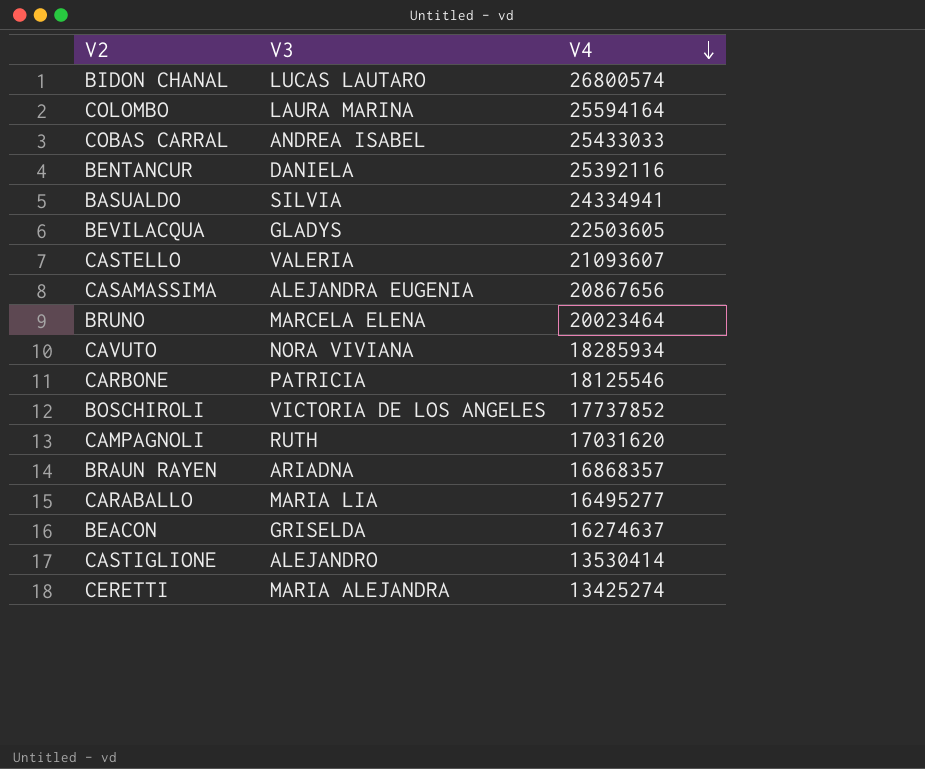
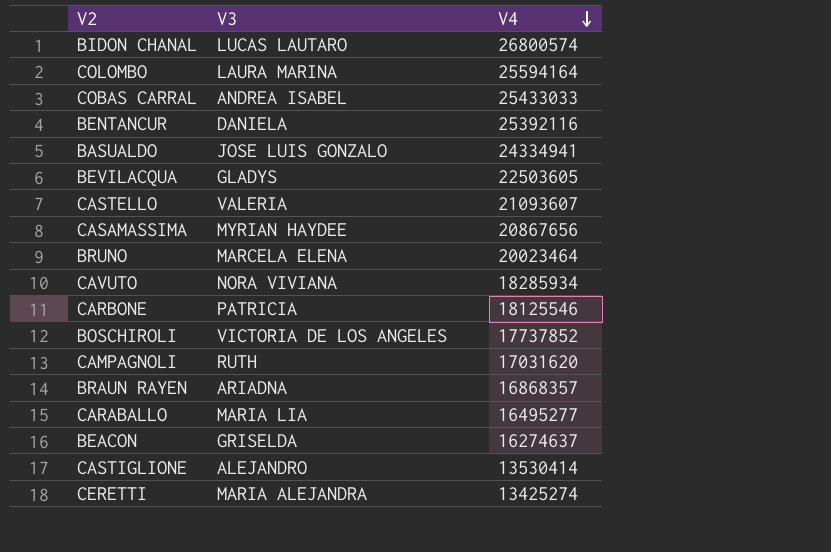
BASUALDO | V3: SILVIA -> JOSE LUIS GONZALO
CASAMASSIMA | V3: ALEJANDRA EUGENIA -> MYRIAN HAYDEE

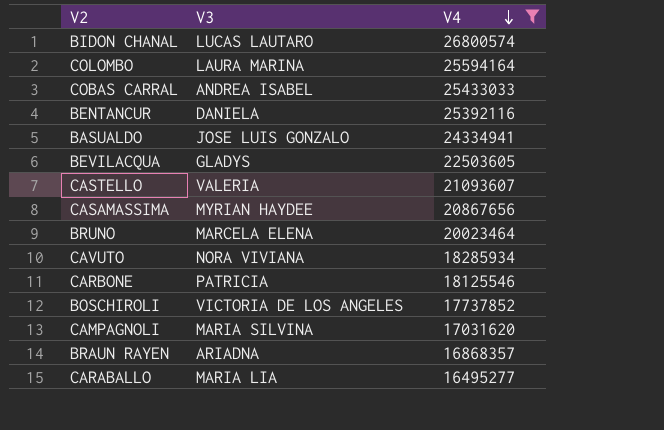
filter: none -> V4 >= 16495277
CAMPAGNOLI | V3: RUTH -> MARIA SILVINA

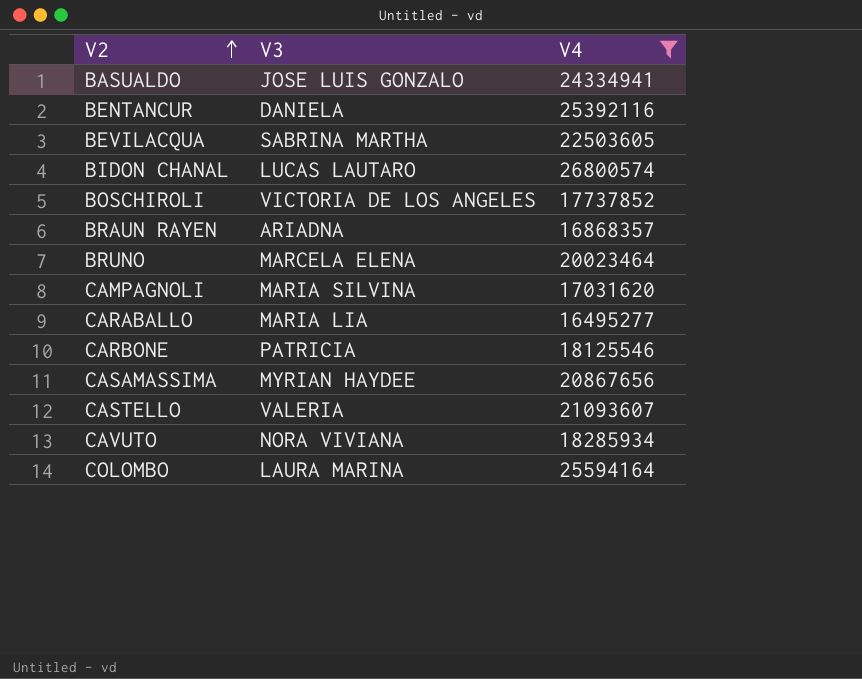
row order: V4 descending -> V2 ascending
row COBAS CARRAL: ANDREA ISABEL | 25433033 -> none
BEVILACQUA | V3: GLADYS -> SABRINA MARTHA

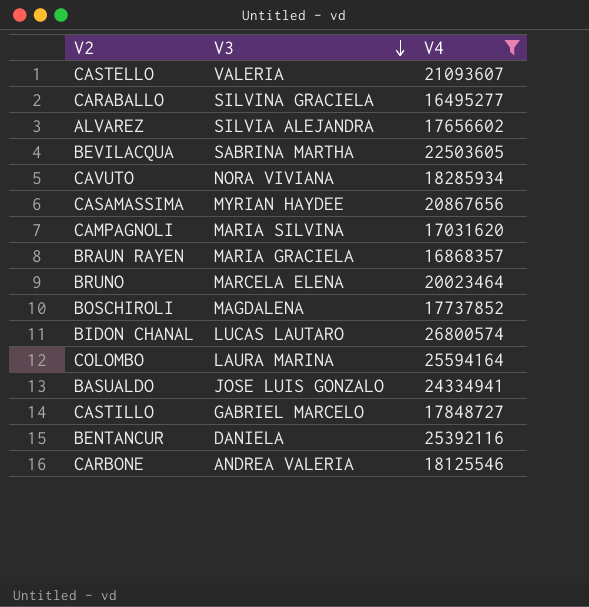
row order: V2 ascending -> V3 descending
CARABALLO | V3: MARIA LIA -> SILVINA GRACIELA
row ALVAREZ: none -> SILVIA ALEJANDRA | 17656602
BRAUN RAYEN | V3: ARIADNA -> MARIA GRACIELA
BOSCHIROLI | V3: VICTORIA DE LOS ANGELES -> MAGDALENA
row CASTILLO: none -> GABRIEL MARCELO | 17848727
CARBONE | V3: PATRICIA -> ANDREA VALERIA

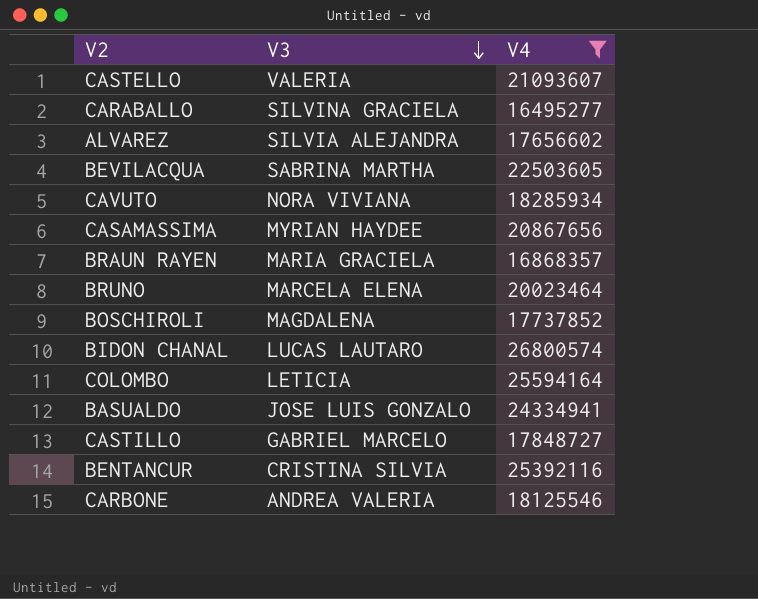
row CAMPAGNOLI: MARIA SILVINA | 17031620 -> none
COLOMBO | V3: LAURA MARINA -> LETICIA
BENTANCUR | V3: DANIELA -> CRISTINA SILVIA

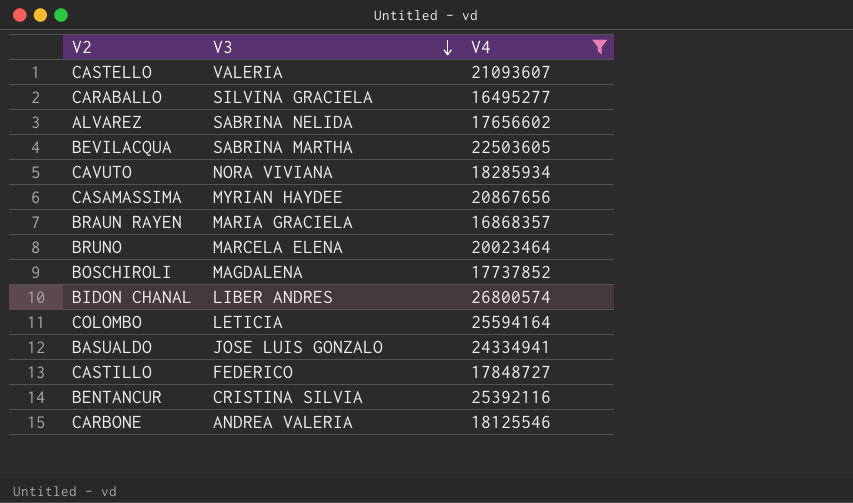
ALVAREZ | V3: SILVIA ALEJANDRA -> SABRINA NELIDA
BIDON CHANAL | V3: LUCAS LAUTARO -> LIBER ANDRES
CASTILLO | V3: GABRIEL MARCELO -> FEDERICO

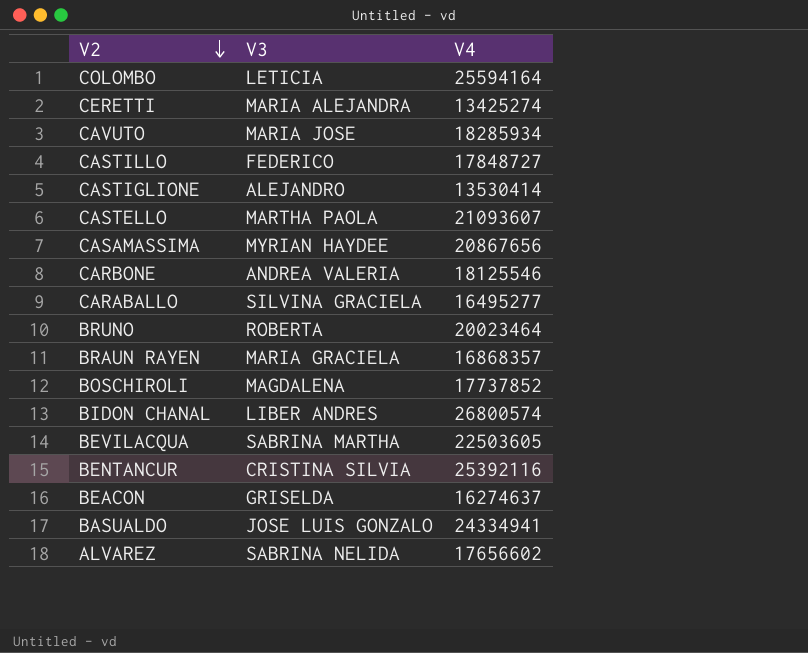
filter: V4 >= 16495277 -> none
row order: V3 descending -> V2 descending
CAVUTO | V3: NORA VIVIANA -> MARIA JOSE
CASTELLO | V3: VALERIA -> MARTHA PAOLA
BRUNO | V3: MARCELA ELENA -> ROBERTA

